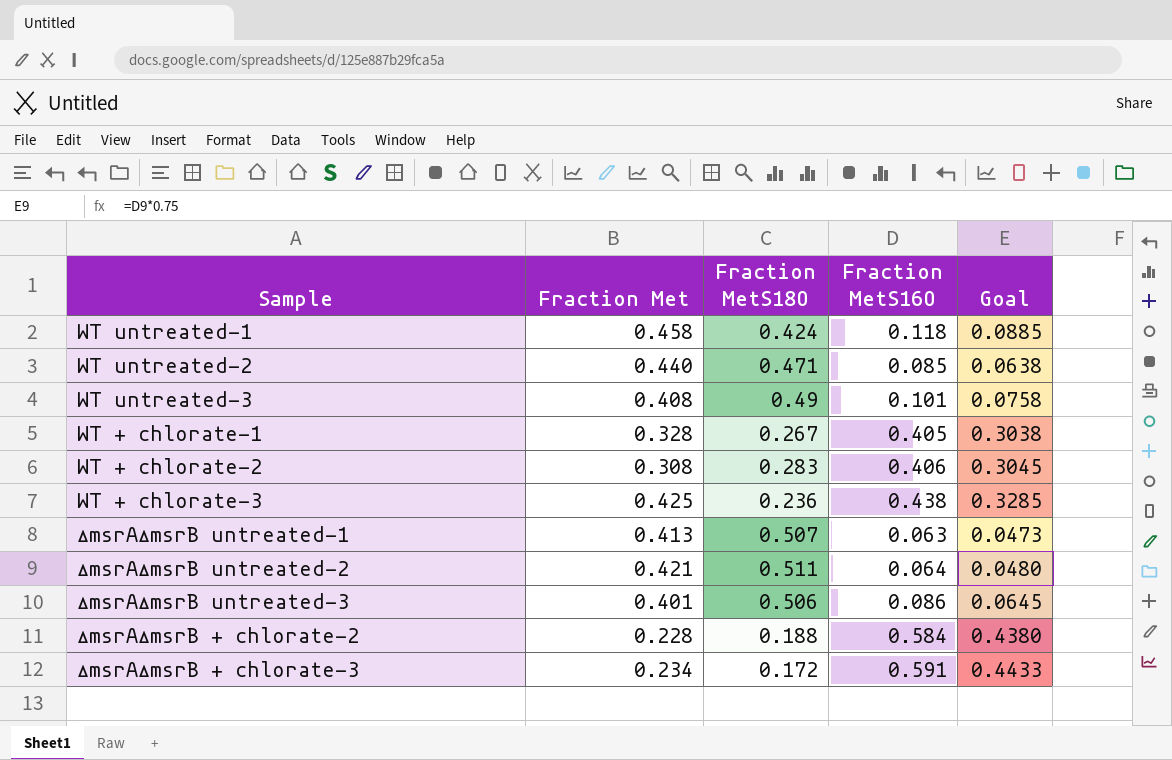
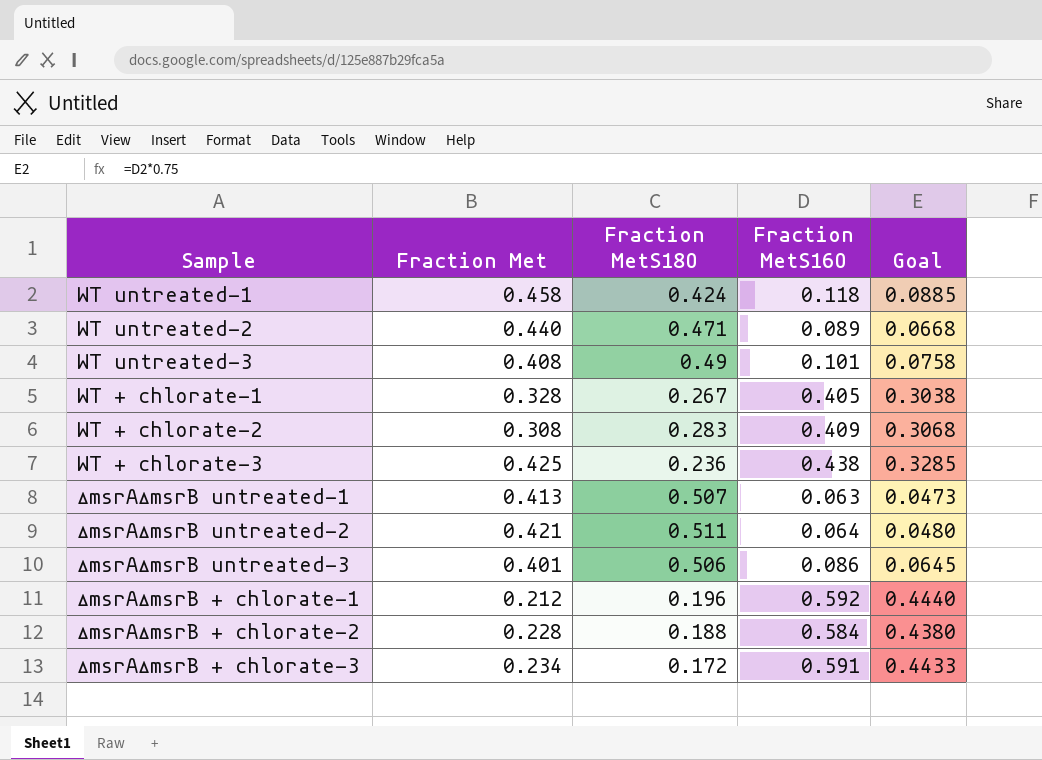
WT untreated-2 | Fraction MetS16O: 0.085 -> 0.089
WT untreated-2 | Goal: 0.0638 -> 0.0668
WT + chlorate-2 | Fraction MetS16O: 0.406 -> 0.409
WT + chlorate-2 | Goal: 0.3045 -> 0.3068
row ∆msrA∆msrB + chlorate-1: none -> 0.212 | 0.196 | 0.592 | 0.4440

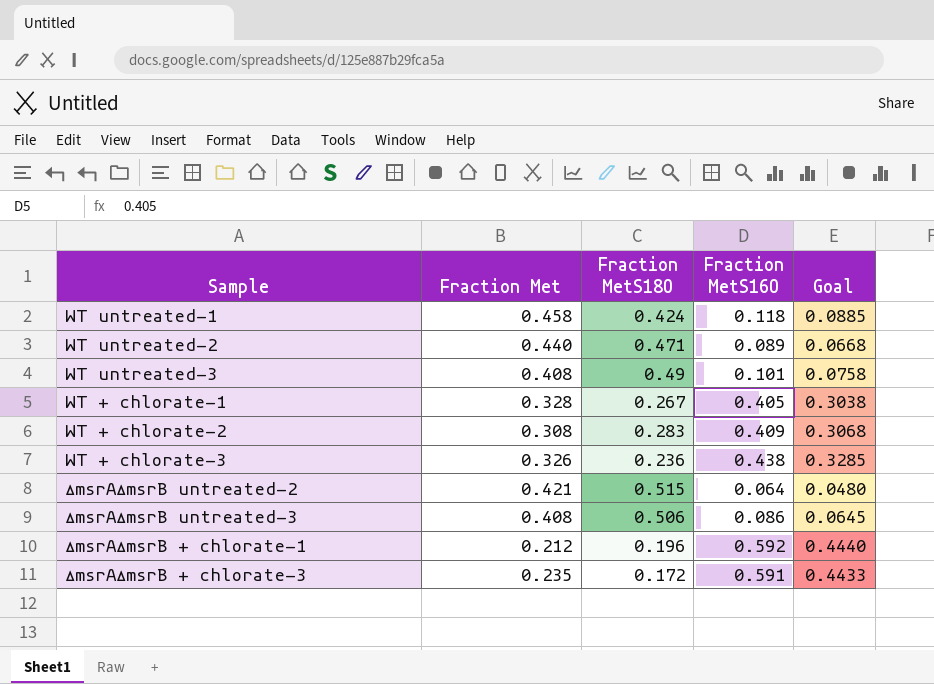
row ∆msrA∆msrB untreated-1: 0.413 | 0.507 | 0.063 | 0.0473 -> none
row ∆msrA∆msrB + chlorate-2: 0.228 | 0.188 | 0.584 | 0.4380 -> none
WT + chlorate-3 | Fraction Met: 0.425 -> 0.326
∆msrA∆msrB untreated-2 | Fraction MetS18O: 0.511 -> 0.515
∆msrA∆msrB untreated-3 | Fraction Met: 0.401 -> 0.408
∆msrA∆msrB + chlorate-3 | Fraction Met: 0.234 -> 0.235

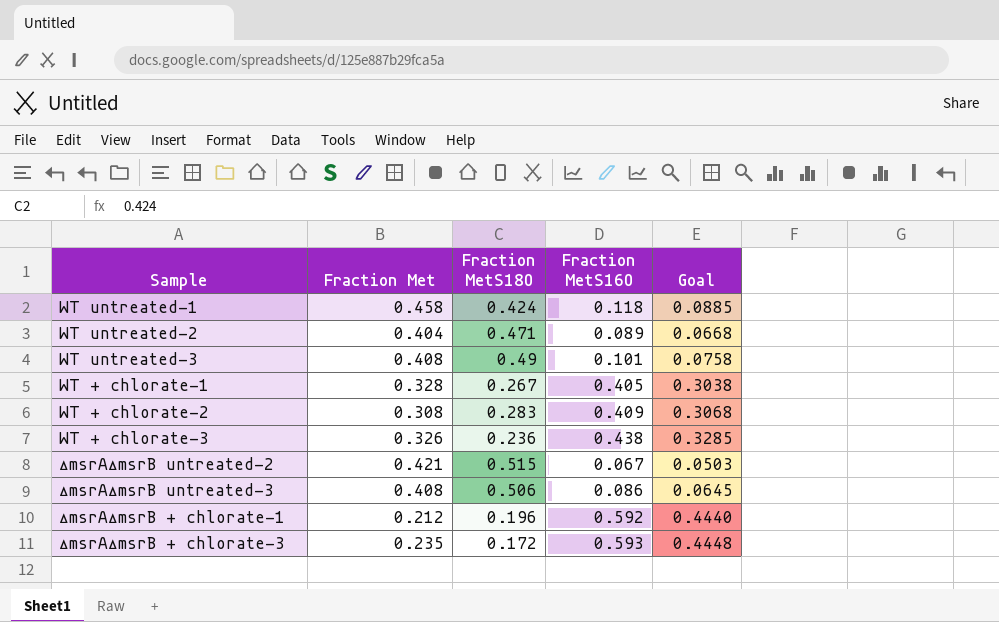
WT untreated-2 | Fraction Met: 0.440 -> 0.404
∆msrA∆msrB untreated-2 | Fraction MetS16O: 0.064 -> 0.067
∆msrA∆msrB untreated-2 | Goal: 0.0480 -> 0.0503
∆msrA∆msrB + chlorate-3 | Fraction MetS16O: 0.591 -> 0.593
∆msrA∆msrB + chlorate-3 | Goal: 0.4433 -> 0.4448

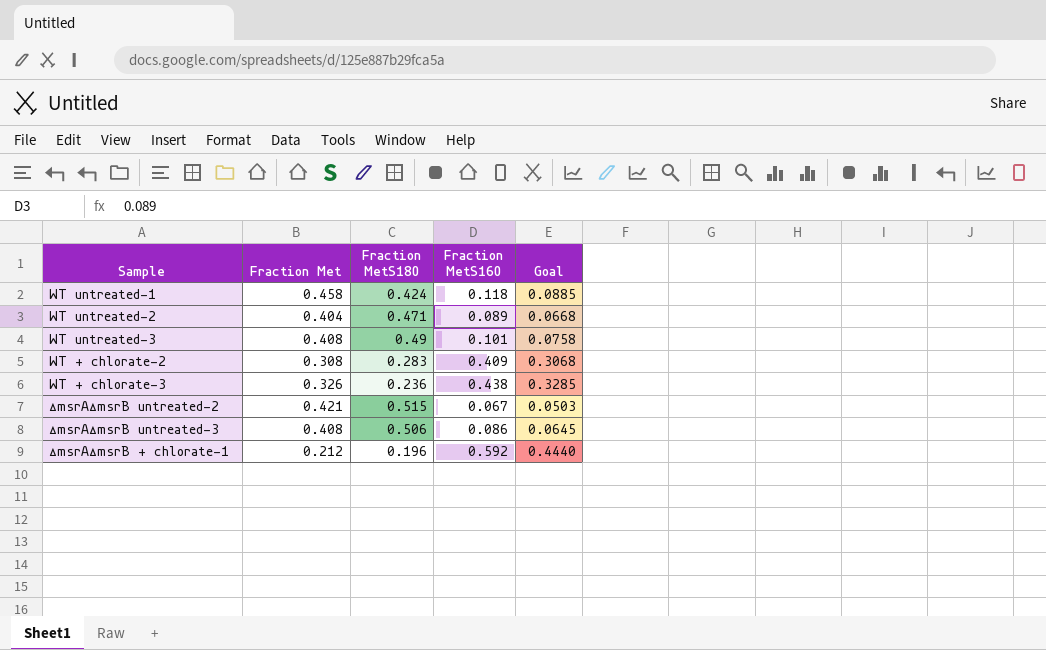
row WT + chlorate-1: 0.328 | 0.267 | 0.405 | 0.3038 -> none
row ∆msrA∆msrB + chlorate-3: 0.235 | 0.172 | 0.593 | 0.4448 -> none

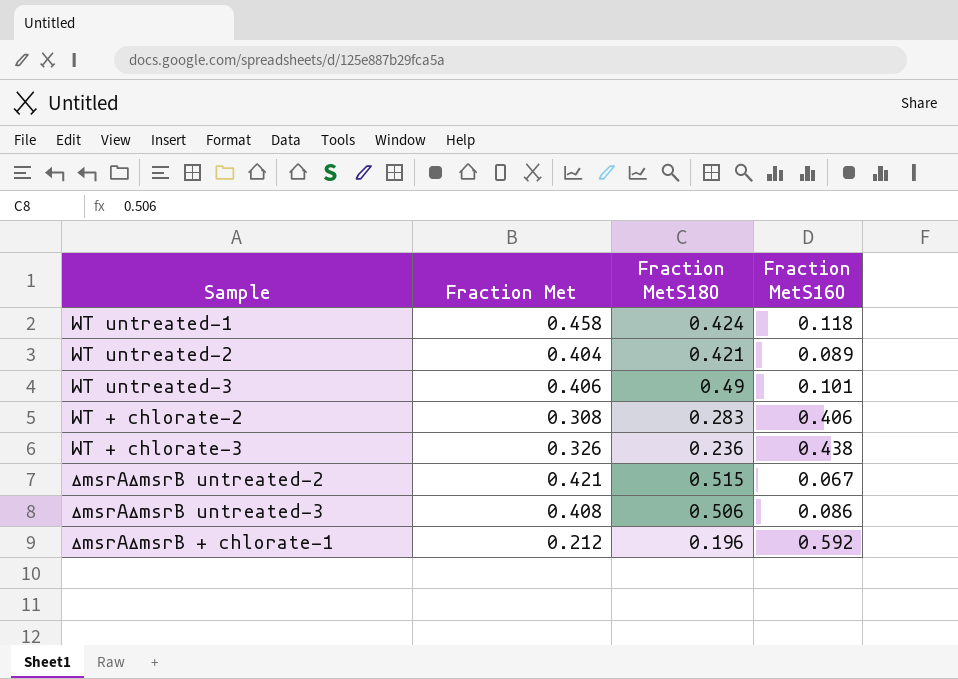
column Goal | formula: [Fraction MetS16O] * 0.75 -> none
WT untreated-2 | Fraction MetS18O: 0.471 -> 0.421
WT untreated-3 | Fraction Met: 0.408 -> 0.406
WT + chlorate-2 | Fraction MetS16O: 0.409 -> 0.406

